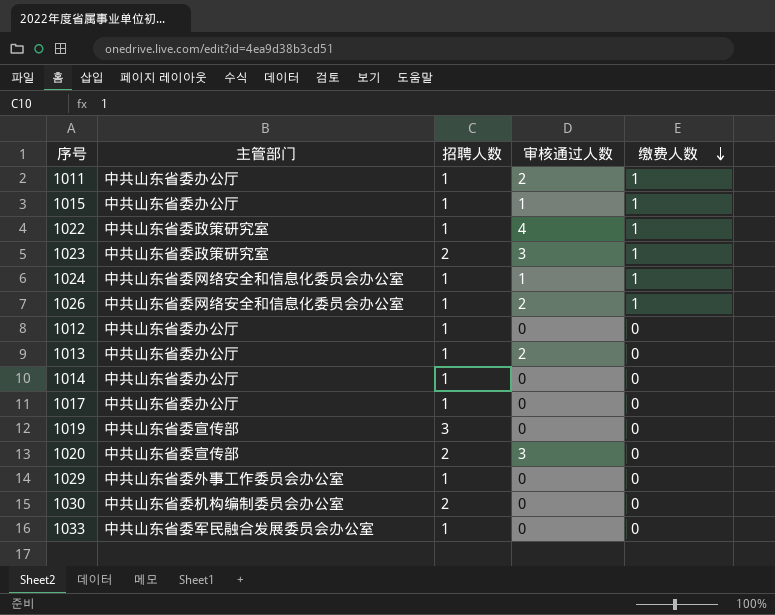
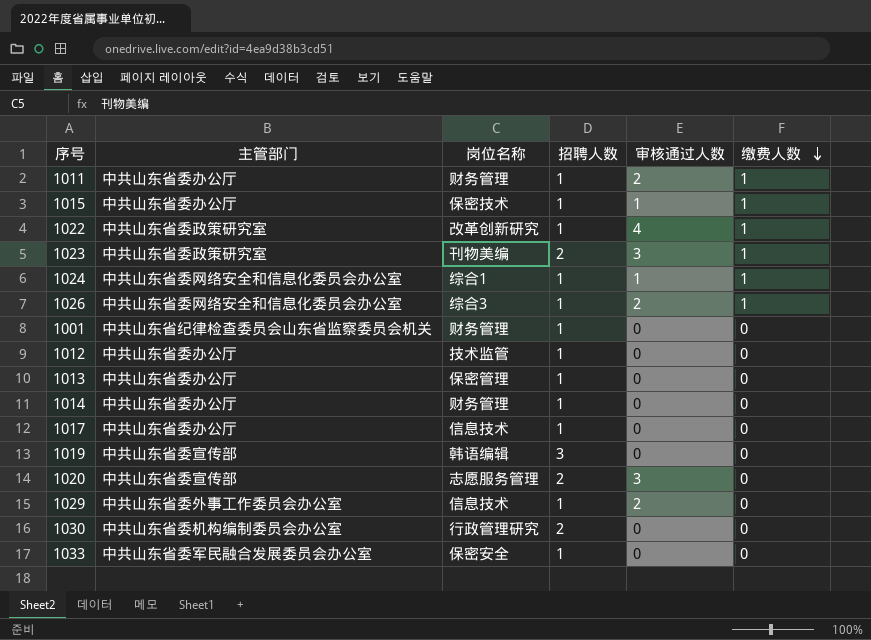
column 岗位名称 | position: none -> 3
row 1001: none -> 中共山东省纪律检查委员会山东省监察委员会机关 | 财务管理 | 1 | 0 | 0
1013 | 审核通过人数: 2 -> 0
1029 | 审核通过人数: 0 -> 2

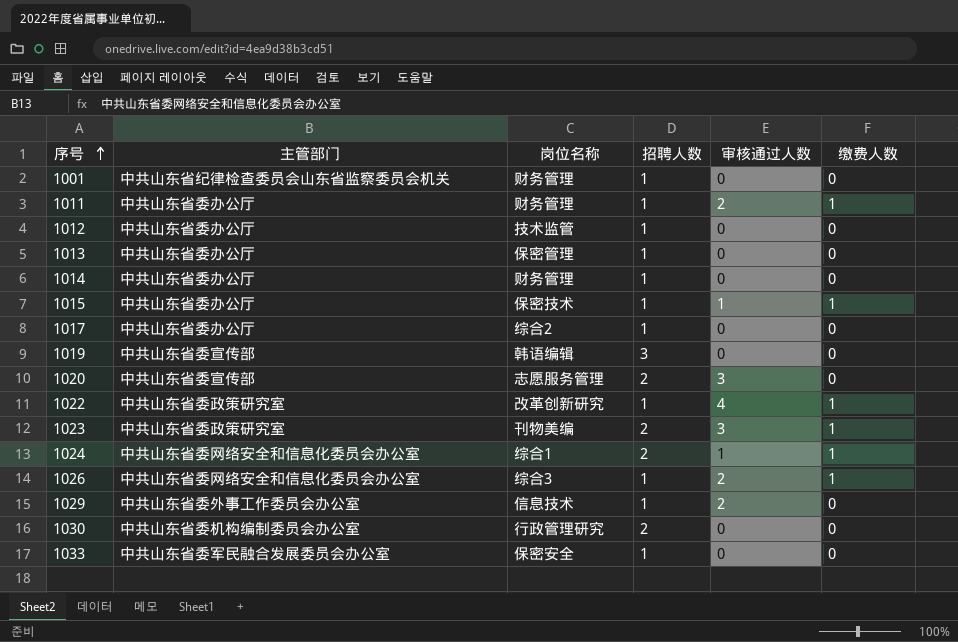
row order: 缴费人数 descending -> 序号 ascending
1017 | 岗位名称: 信息技术 -> 综合2
1024 | 招聘人数: 1 -> 2

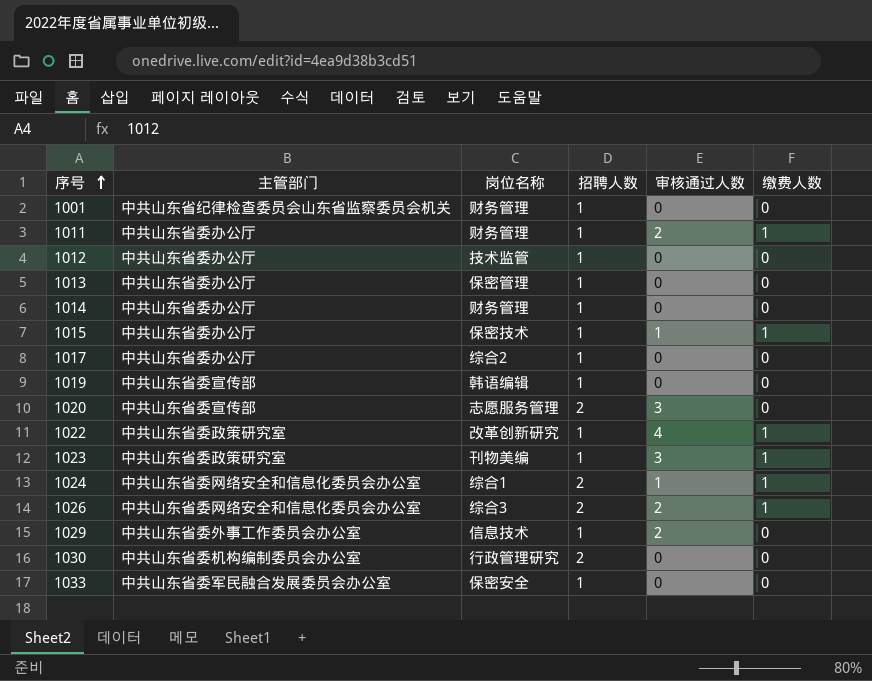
1019 | 招聘人数: 3 -> 1
1023 | 招聘人数: 2 -> 1
1026 | 招聘人数: 1 -> 2

